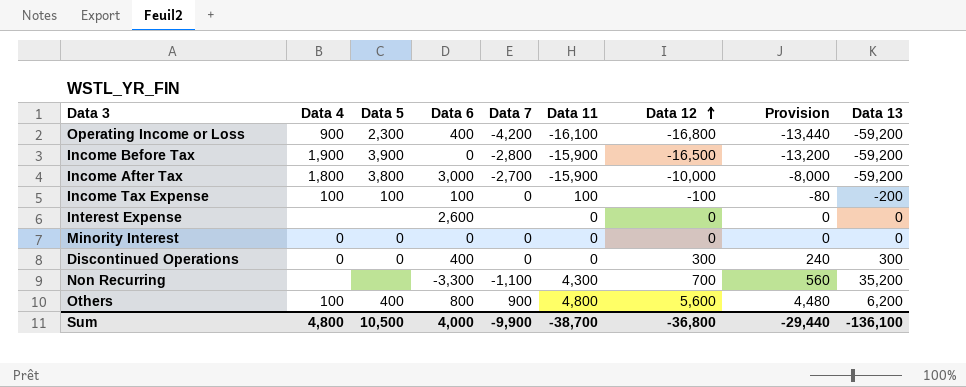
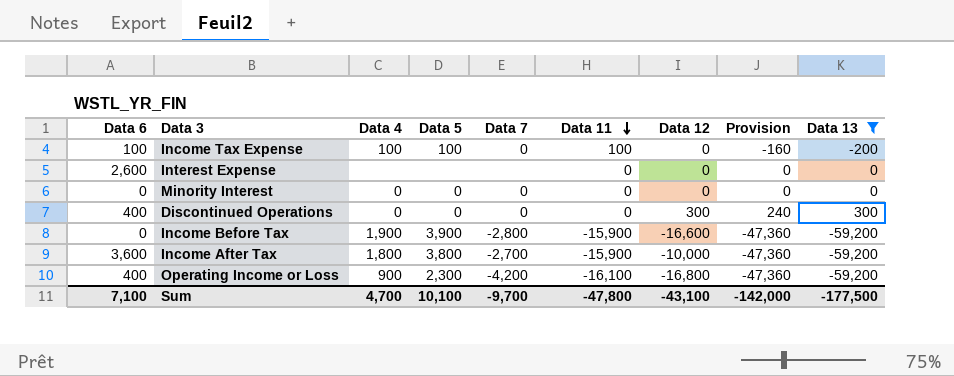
filter: none -> Data 13 <= 300
row order: Data 12 ascending -> Data 11 descending
column Data 6 | position: 4 -> 1
column Provision | formula: [Data 12] * 0.8 -> [Data 13] * 0.8
Income Tax Expense | Data 12: -100 -> 0
Income Before Tax | Data 12: -16,500 -> -16,600
Income After Tax | Data 6: 3,000 -> 3,600
Sum | Data 6: 4,000 -> 7,100
Sum | Data 4: 4,800 -> 4,700
Sum | Data 5: 10,500 -> 10,100
Sum | Data 7: -9,900 -> -9,700
Sum | Data 11: -38,700 -> -47,800
Sum | Data 12: -36,800 -> -43,100
Sum | Provision: -29,440 -> -142,000
Sum | Data 13: -136,100 -> -177,500

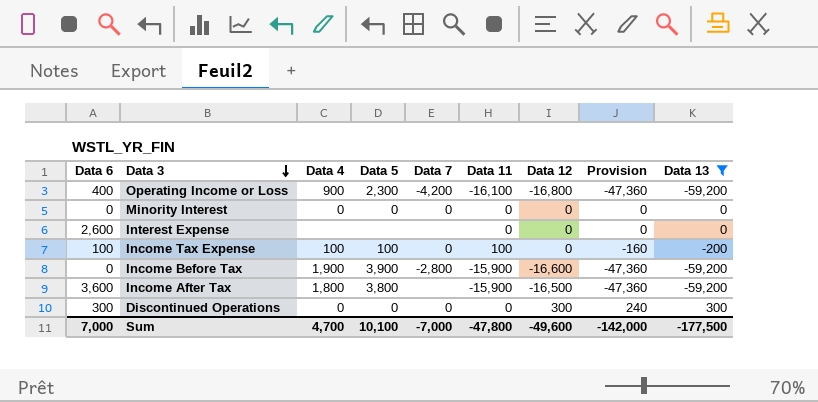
row order: Data 11 descending -> Data 3 descending
Income After Tax | Data 7: -2,700 -> none
Income After Tax | Data 12: -10,000 -> -16,500
Discontinued Operations | Data 6: 400 -> 300
Sum | Data 6: 7,100 -> 7,000
Sum | Data 7: -9,700 -> -7,000
Sum | Data 12: -43,100 -> -49,600

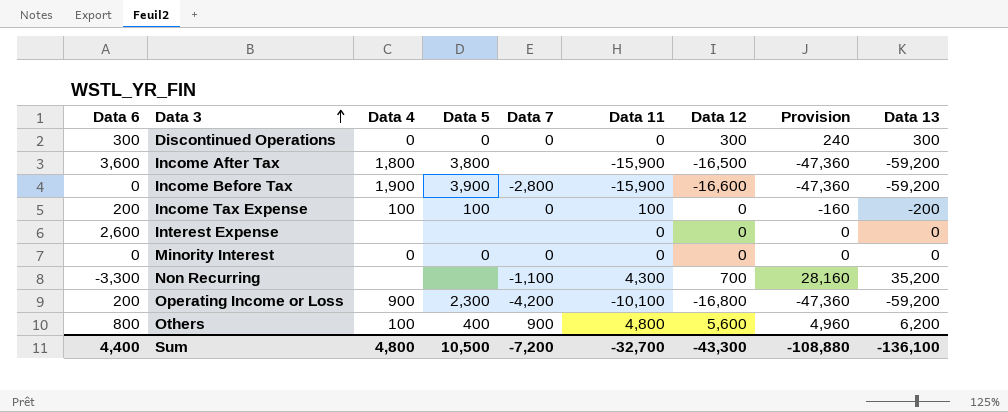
filter: Data 13 <= 300 -> none
row order: Data 3 descending -> Data 3 ascending
Income Tax Expense | Data 6: 100 -> 200
Operating Income or Loss | Data 6: 400 -> 200
Operating Income or Loss | Data 11: -16,100 -> -10,100
Sum | Data 6: 7,000 -> 4,400
Sum | Data 4: 4,700 -> 4,800
Sum | Data 5: 10,100 -> 10,500
Sum | Data 7: -7,000 -> -7,200
Sum | Data 11: -47,800 -> -32,700
Sum | Data 12: -49,600 -> -43,300
Sum | Provision: -142,000 -> -108,880
Sum | Data 13: -177,500 -> -136,100

